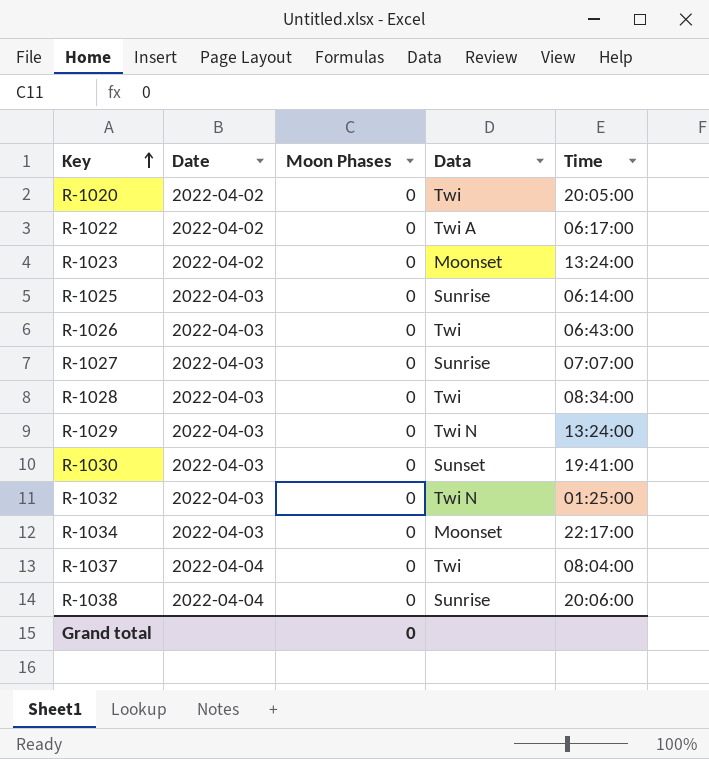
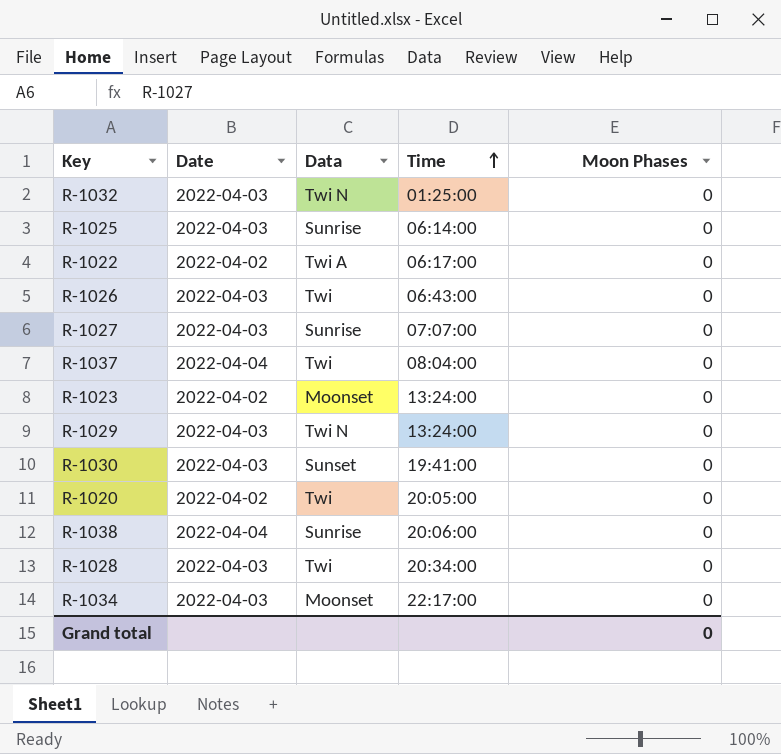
row order: Key ascending -> Time ascending
column Moon Phases | position: 3 -> 5
R-1028 | Time: 08:34:00 -> 20:34:00

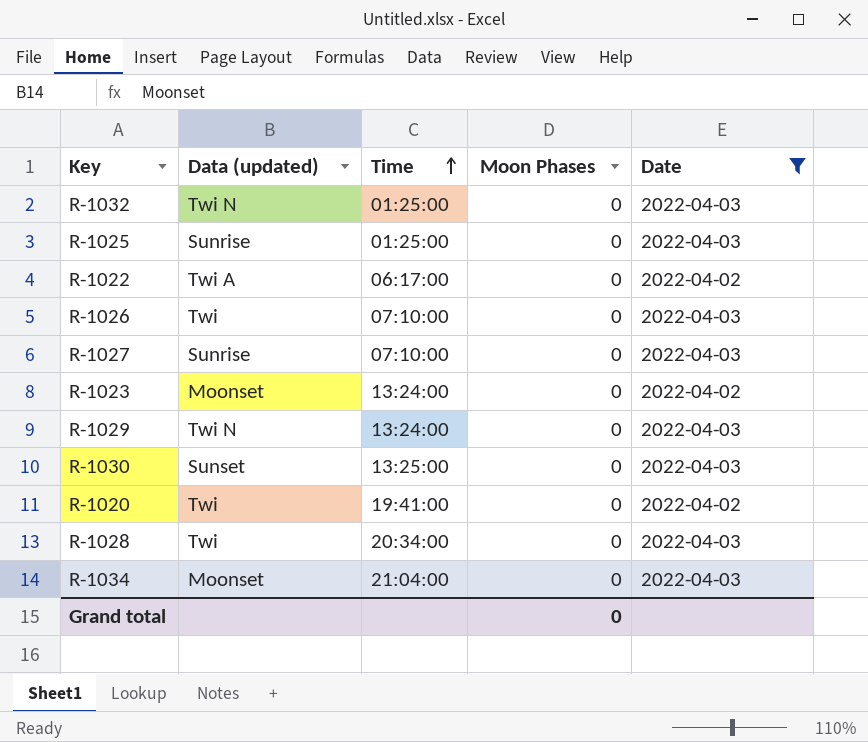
filter: none -> Date != 2022-04-04
column name: Data -> Data (updated)
column Date | position: 2 -> 5
R-1025 | Time: 06:14:00 -> 01:25:00
R-1026 | Time: 06:43:00 -> 07:10:00
R-1027 | Time: 07:07:00 -> 07:10:00
R-1030 | Time: 19:41:00 -> 13:25:00
R-1020 | Time: 20:05:00 -> 19:41:00
R-1034 | Time: 22:17:00 -> 21:04:00

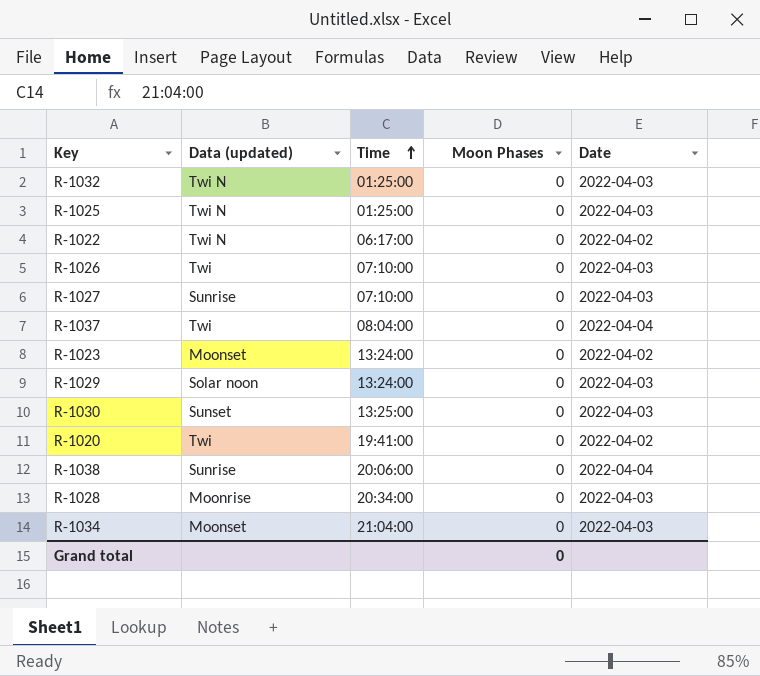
filter: Date != 2022-04-04 -> none
R-1025 | Data (updated): Sunrise -> Twi N
R-1022 | Data (updated): Twi A -> Twi N
R-1029 | Data (updated): Twi N -> Solar noon
R-1028 | Data (updated): Twi -> Moonrise

